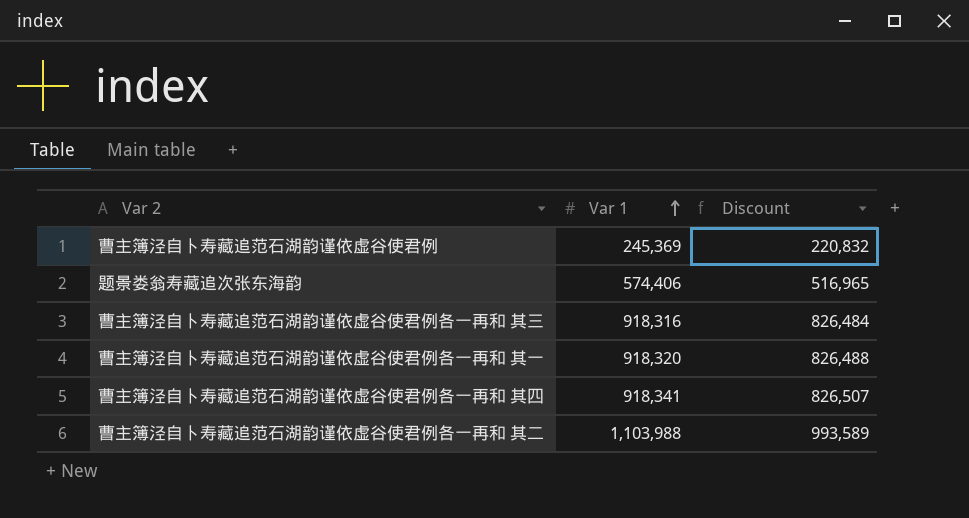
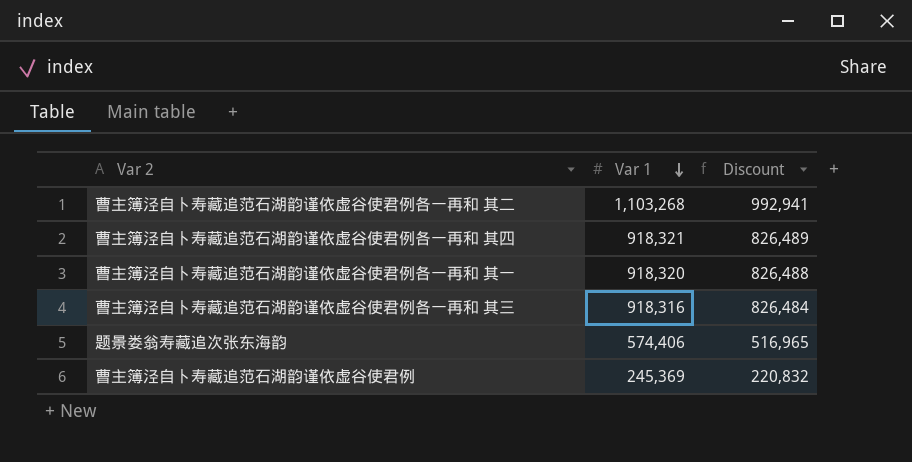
row order: Var 1 ascending -> Var 1 descending
曹主簿泾自卜寿藏追范石湖韵谨依虚谷使君例各一再和 其二 | Var 1: 1,103,988 -> 1,103,268
曹主簿泾自卜寿藏追范石湖韵谨依虚谷使君例各一再和 其二 | Discount: 993,589 -> 992,941
曹主簿泾自卜寿藏追范石湖韵谨依虚谷使君例各一再和 其四 | Var 1: 918,341 -> 918,321
曹主簿泾自卜寿藏追范石湖韵谨依虚谷使君例各一再和 其四 | Discount: 826,507 -> 826,489

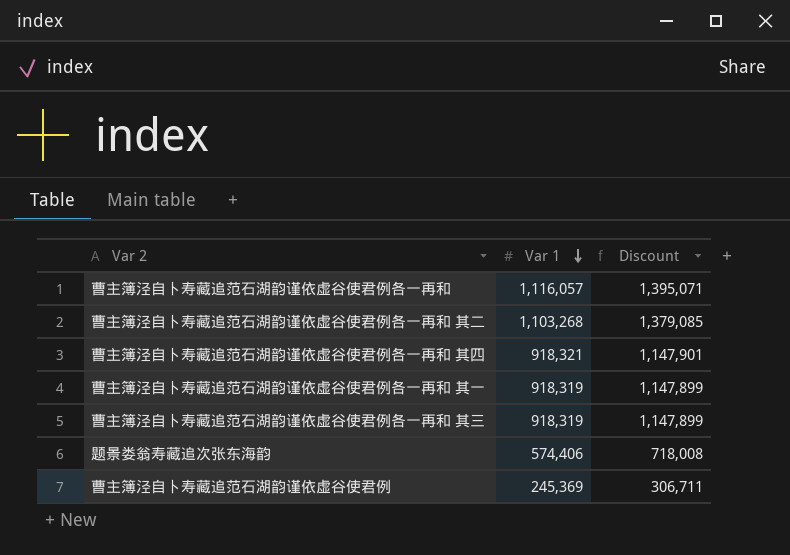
column Discount | formula: [Var 1] * 0.9 -> [Var 1] * 1.25
row 曹主簿泾自卜寿藏追范石湖韵谨依虚谷使君例各一再和: none -> 1,116,057 | 1,395,071
曹主簿泾自卜寿藏追范石湖韵谨依虚谷使君例各一再和 其一 | Var 1: 918,320 -> 918,319
曹主簿泾自卜寿藏追范石湖韵谨依虚谷使君例各一再和 其三 | Var 1: 918,316 -> 918,319

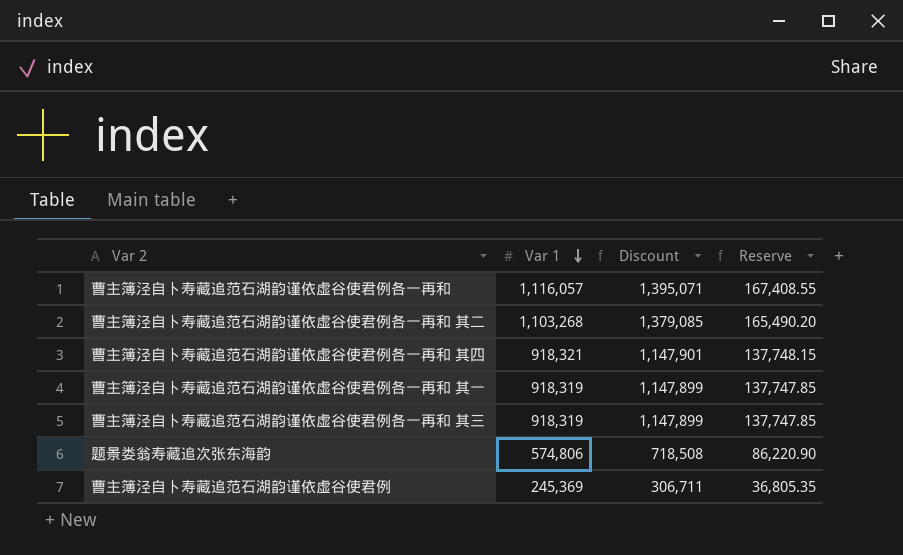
column Reserve | formula: none -> [Var 1] * 0.15
题景娄翁寿藏追次张东海韵 | Var 1: 574,406 -> 574,806
题景娄翁寿藏追次张东海韵 | Discount: 718,008 -> 718,508

